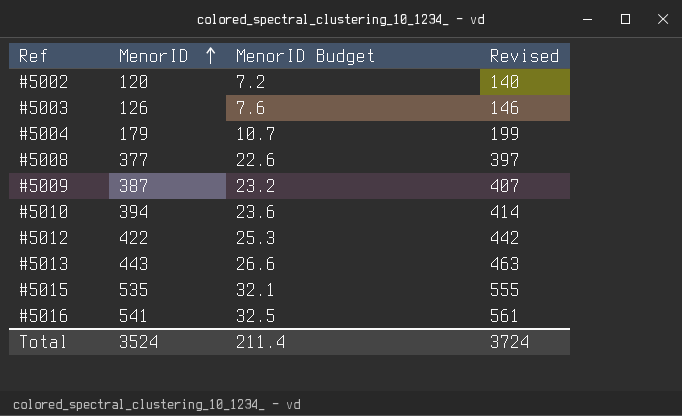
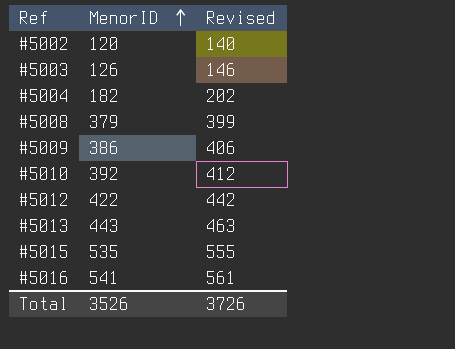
column MenorID Budget | formula: [MenorID] * 0.06 -> none
#5004 | MenorID: 179 -> 182
#5004 | Revised: 199 -> 202
#5008 | MenorID: 377 -> 379
#5008 | Revised: 397 -> 399
#5009 | MenorID: 387 -> 386
#5009 | Revised: 407 -> 406
#5010 | MenorID: 394 -> 392
#5010 | Revised: 414 -> 412
Total | MenorID: 3524 -> 3526
Total | Revised: 3724 -> 3726

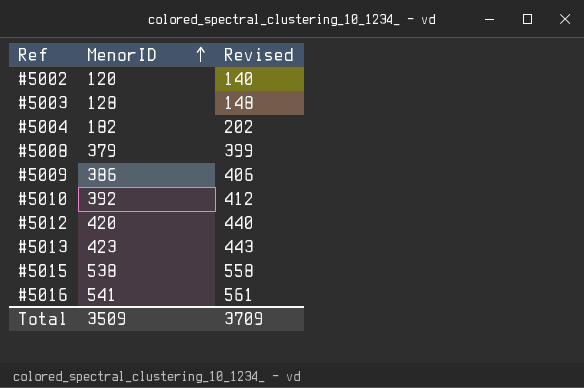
#5003 | MenorID: 126 -> 128
#5003 | Revised: 146 -> 148
#5012 | MenorID: 422 -> 420
#5012 | Revised: 442 -> 440
#5013 | MenorID: 443 -> 423
#5013 | Revised: 463 -> 443
#5015 | MenorID: 535 -> 538
#5015 | Revised: 555 -> 558
Total | MenorID: 3526 -> 3509
Total | Revised: 3726 -> 3709

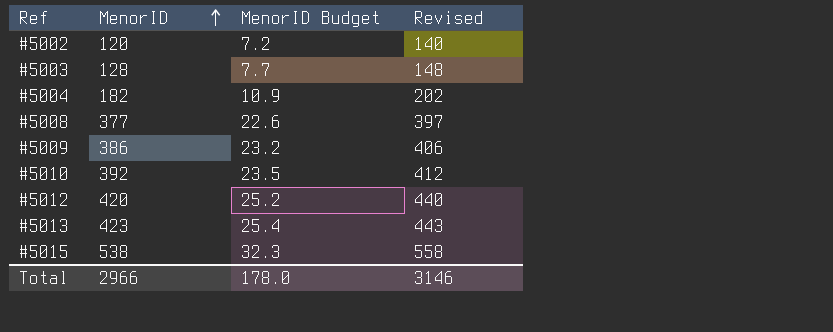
column MenorID Budget | formula: none -> [MenorID] * 0.06
row #5016: 541 | 561 -> none
#5008 | MenorID: 379 -> 377
#5008 | Revised: 399 -> 397
Total | MenorID: 3509 -> 2966
Total | Revised: 3709 -> 3146

